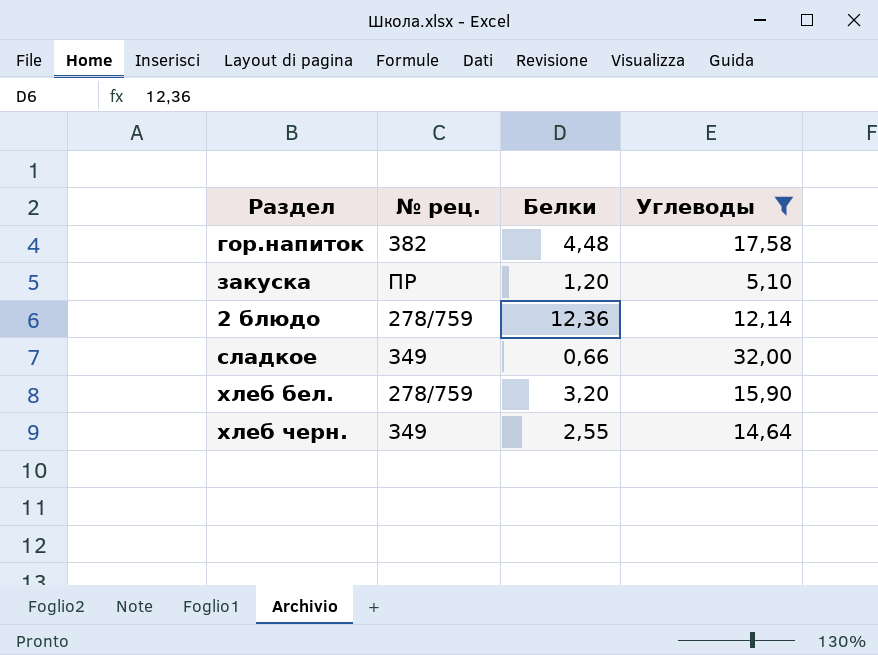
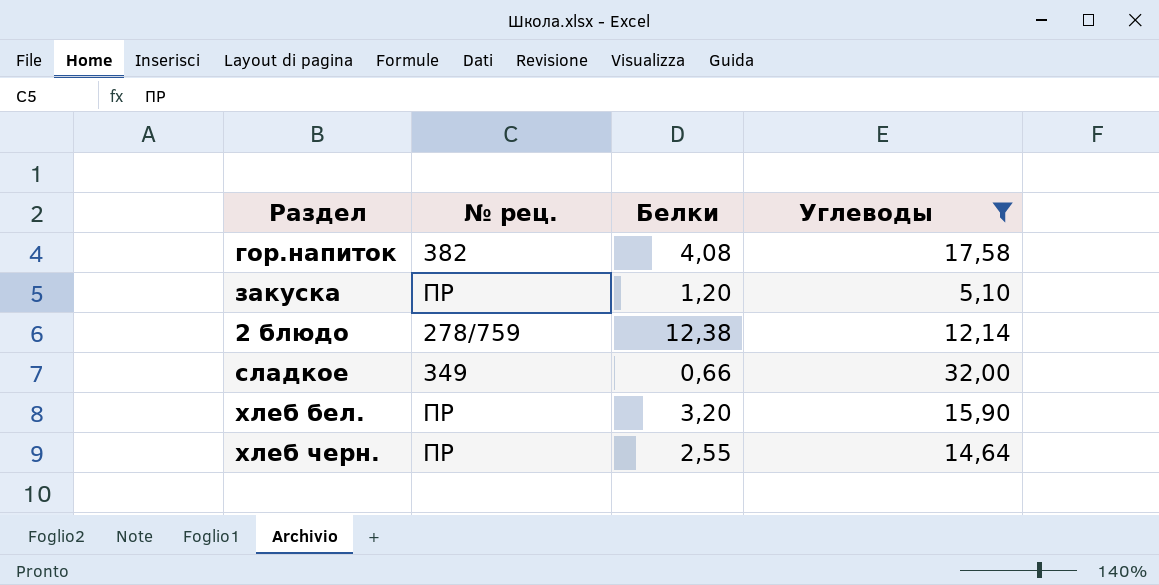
гор.напиток | Белки: 4,48 -> 4,08
2 блюдо | Белки: 12,36 -> 12,38
хлеб бел. | № рец.: 278/759 -> ПР
хлеб черн. | № рец.: 349 -> ПР

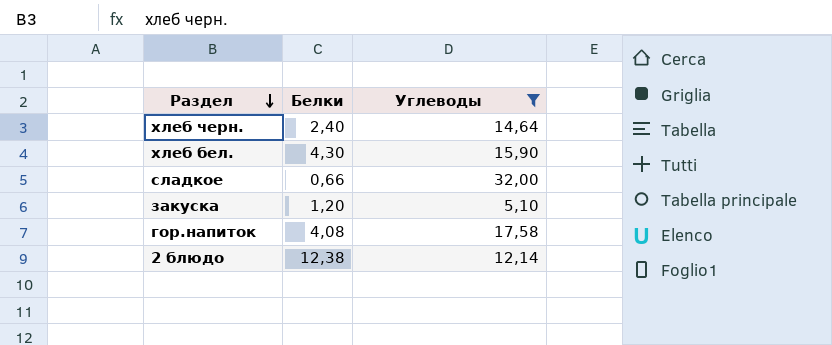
row order: none -> Раздел descending
column № рец. | position: 2 -> none
хлеб черн. | Белки: 2,55 -> 2,40
хлеб бел. | Белки: 3,20 -> 4,30

